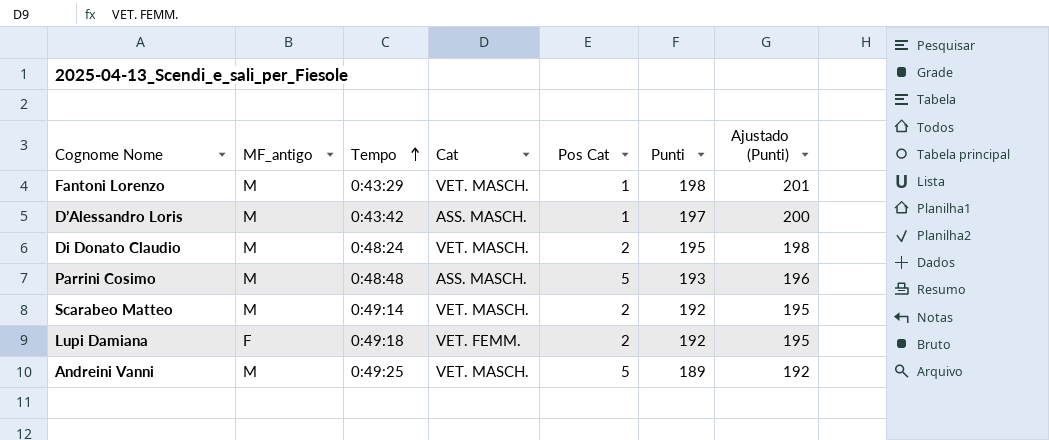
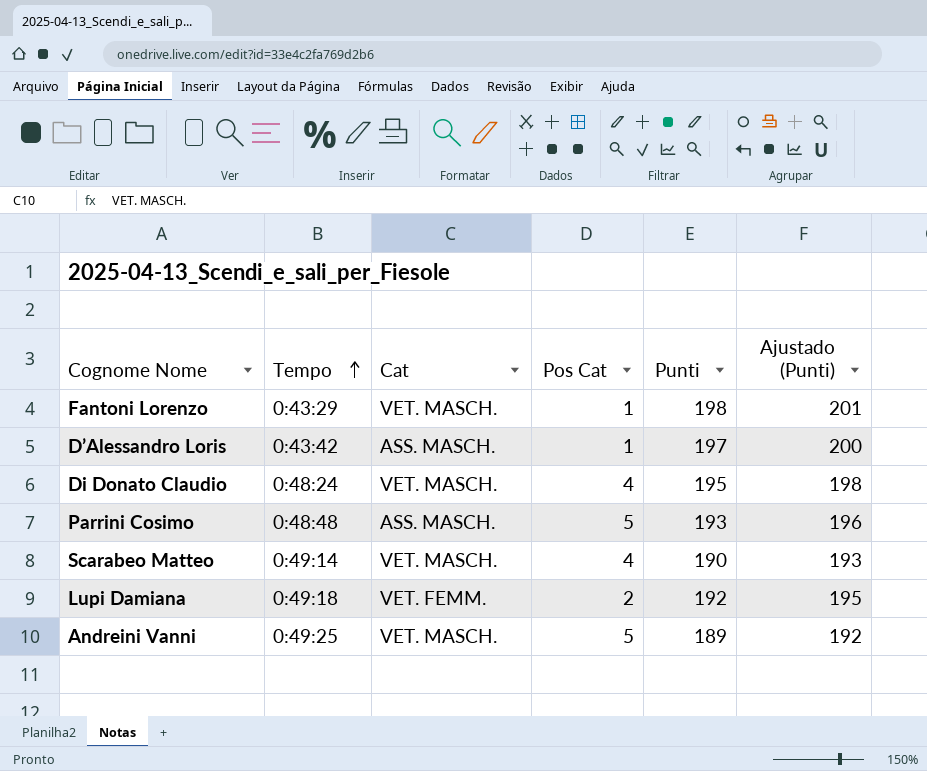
column MF_antigo | position: 2 -> none
Di Donato Claudio | Pos Cat: 2 -> 4
Scarabeo Matteo | Pos Cat: 2 -> 4
Scarabeo Matteo | Punti: 192 -> 190
Scarabeo Matteo | Ajustado (Punti): 195 -> 193

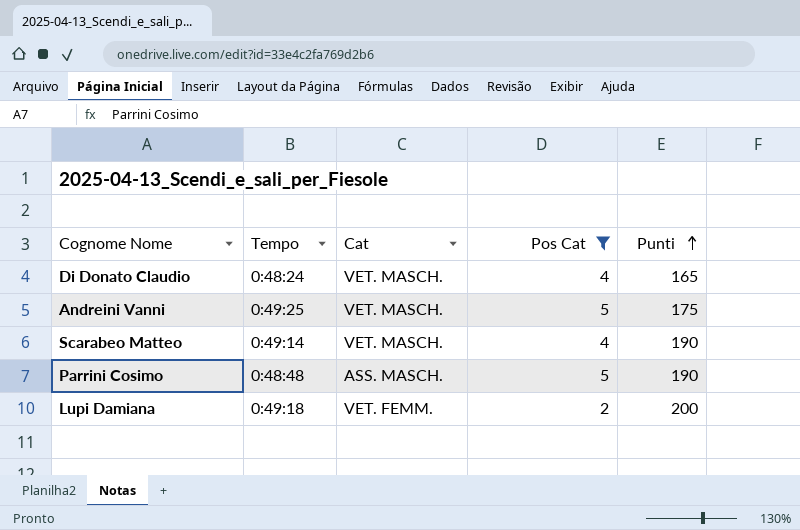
filter: none -> Pos Cat != 1
row order: Tempo ascending -> Punti ascending
column Ajustado (Punti) | formula: [Punti] + 3 -> none
Di Donato Claudio | Punti: 195 -> 165
Andreini Vanni | Punti: 189 -> 175
Parrini Cosimo | Punti: 193 -> 190
Lupi Damiana | Punti: 192 -> 200

